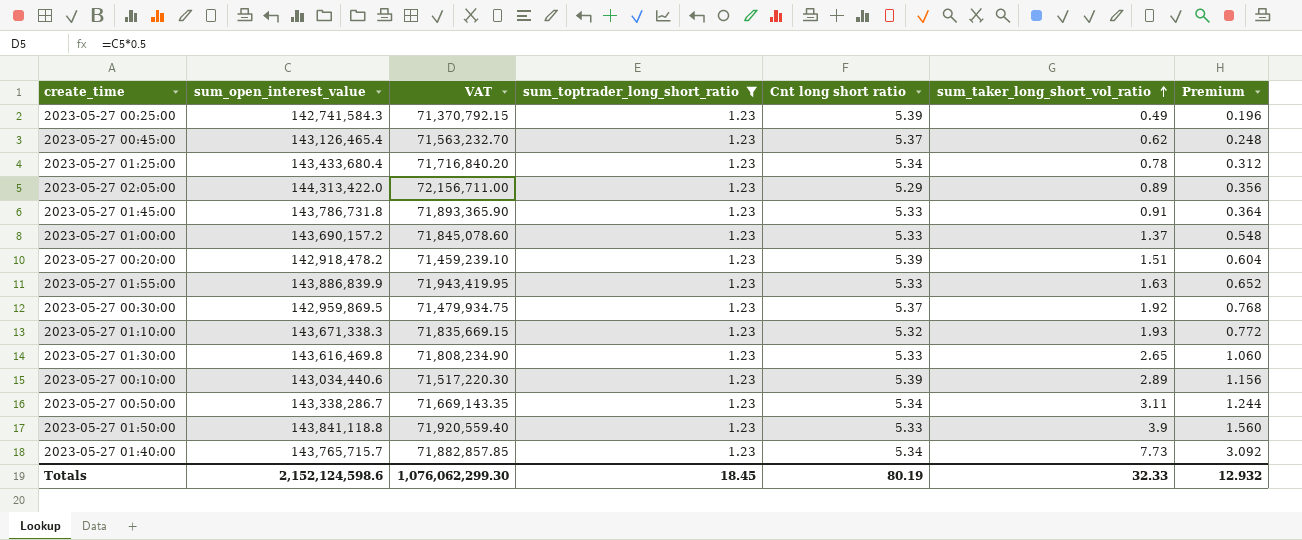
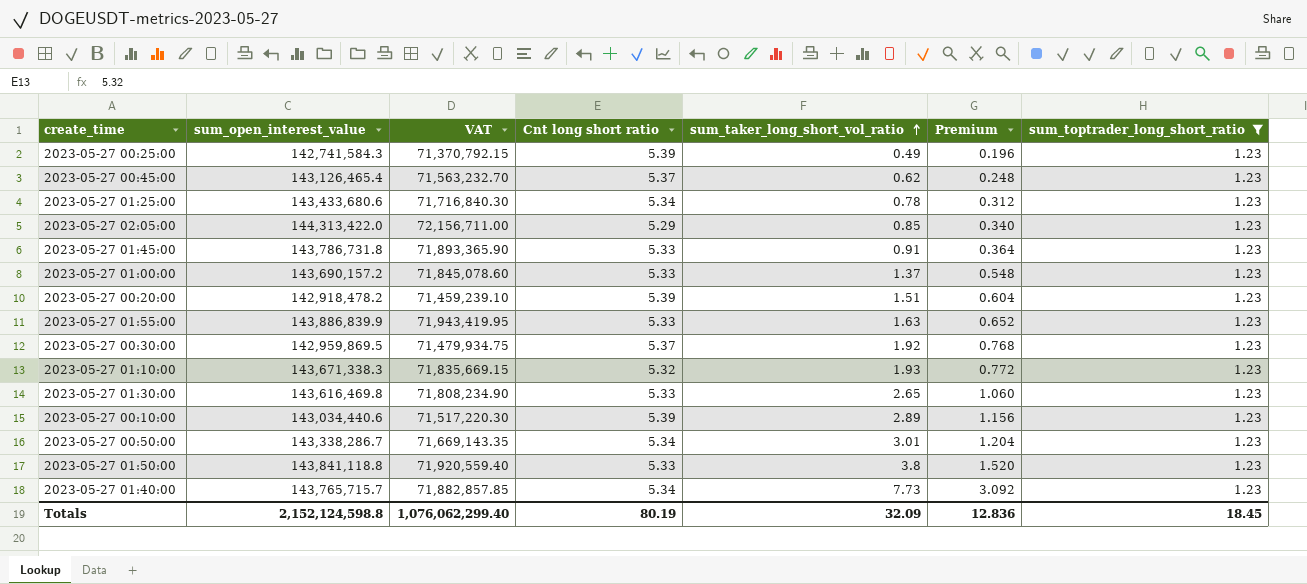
column sum_toptrader_long_short_ratio | position: 4 -> 7
2023-05-27 01:25:00 | sum_open_interest_value: 143,433,680.4 -> 143,433,680.6
2023-05-27 01:25:00 | VAT: 71,716,840.20 -> 71,716,840.30
2023-05-27 02:05:00 | sum_taker_long_short_vol_ratio: 0.89 -> 0.85
2023-05-27 02:05:00 | Premium: 0.356 -> 0.340
2023-05-27 00:50:00 | sum_taker_long_short_vol_ratio: 3.11 -> 3.01
2023-05-27 00:50:00 | Premium: 1.244 -> 1.204
2023-05-27 01:50:00 | sum_taker_long_short_vol_ratio: 3.9 -> 3.8
2023-05-27 01:50:00 | Premium: 1.560 -> 1.520
Totals | sum_open_interest_value: 2,152,124,598.6 -> 2,152,124,598.8
Totals | VAT: 1,076,062,299.30 -> 1,076,062,299.40
Totals | sum_taker_long_short_vol_ratio: 32.33 -> 32.09
Totals | Premium: 12.932 -> 12.836

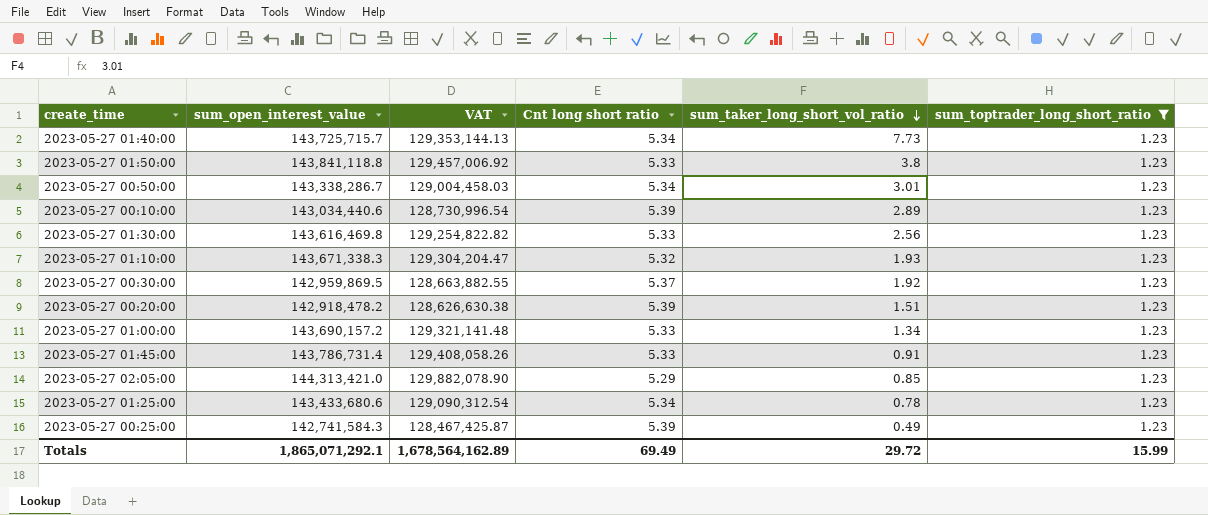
row order: sum_taker_long_short_vol_ratio ascending -> sum_taker_long_short_vol_ratio descending
column Premium | formula: [sum_taker_long_short_vol_ratio] * 0.4 -> none
column VAT | formula: [sum_open_interest_value] * 0.5 -> [sum_open_interest_value] * 0.9
row 2023-05-27 00:45:00: 143,126,465.4 | 71,563,232.70 | 5.37 | 0.62 | 0.248 | 1.23 -> none
row 2023-05-27 01:55:00: 143,886,839.9 | 71,943,419.95 | 5.33 | 1.63 | 0.652 | 1.23 -> none
2023-05-27 01:40:00 | sum_open_interest_value: 143,765,715.7 -> 143,725,715.7
2023-05-27 01:30:00 | sum_taker_long_short_vol_ratio: 2.65 -> 2.56
2023-05-27 01:00:00 | sum_taker_long_short_vol_ratio: 1.37 -> 1.34
2023-05-27 01:45:00 | sum_open_interest_value: 143,786,731.8 -> 143,786,731.4
2023-05-27 02:05:00 | sum_open_interest_value: 144,313,422.0 -> 144,313,421.0
Totals | sum_open_interest_value: 2,152,124,598.8 -> 1,865,071,292.1
Totals | VAT: 1,076,062,299.40 -> 1,678,564,162.89
Totals | Cnt long short ratio: 80.19 -> 69.49
Totals | sum_taker_long_short_vol_ratio: 32.09 -> 29.72
Totals | sum_toptrader_long_short_ratio: 18.45 -> 15.99

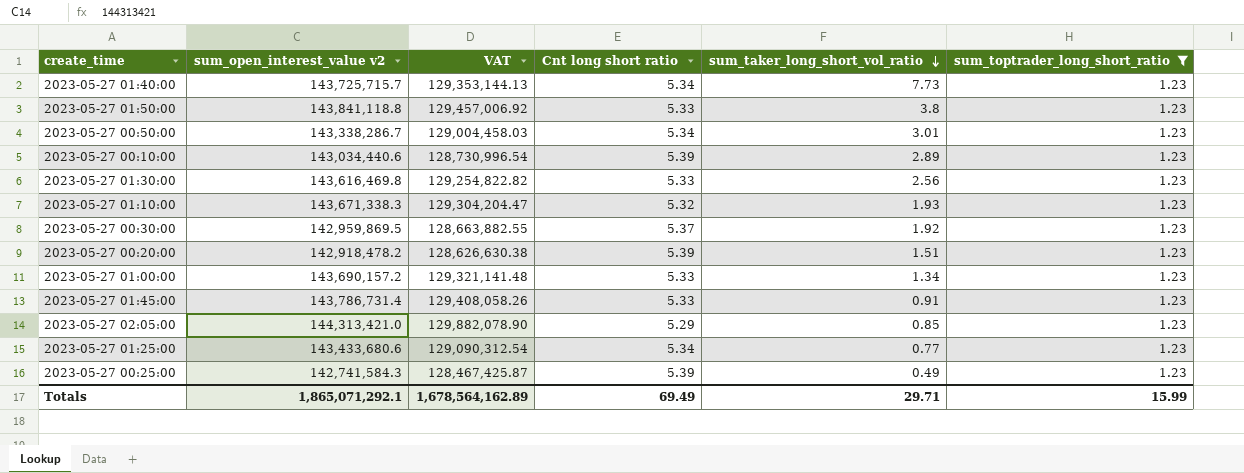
column name: sum_open_interest_value -> sum_open_interest_value v2
2023-05-27 01:25:00 | sum_taker_long_short_vol_ratio: 0.78 -> 0.77
Totals | sum_taker_long_short_vol_ratio: 29.72 -> 29.71

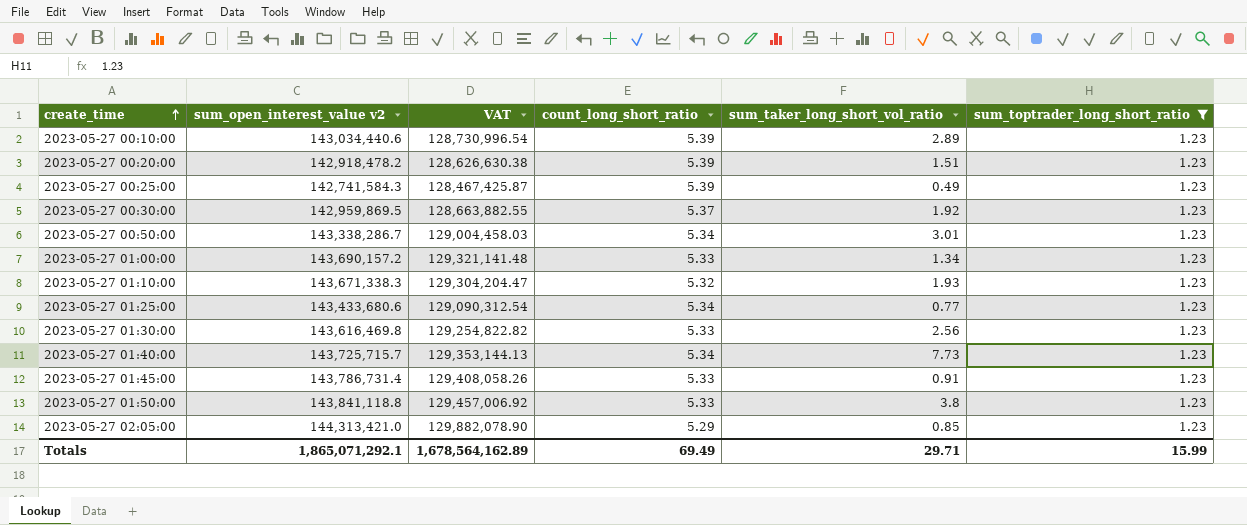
row order: sum_taker_long_short_vol_ratio descending -> create_time ascending
column name: Cnt long short ratio -> count_long_short_ratio

